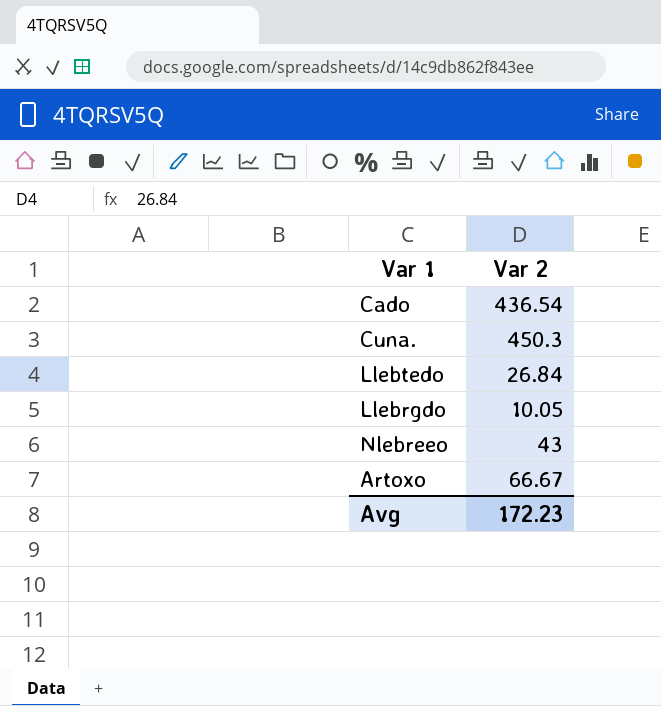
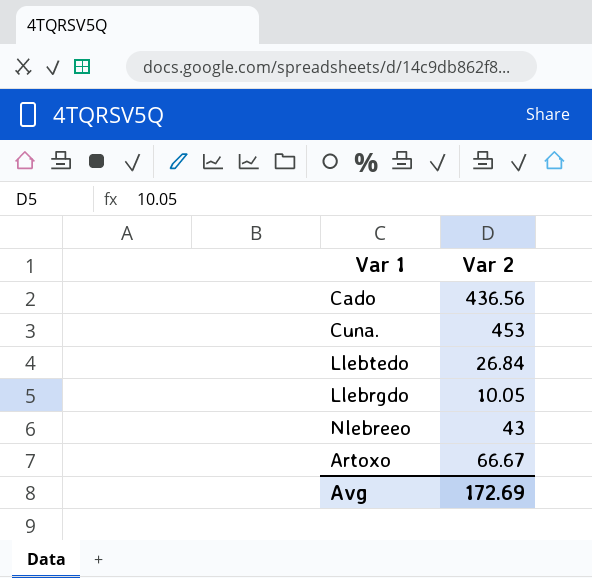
Cado | Var 2: 436.54 -> 436.56
Cuna. | Var 2: 450.3 -> 453
Avg | Var 2: 172.23 -> 172.69

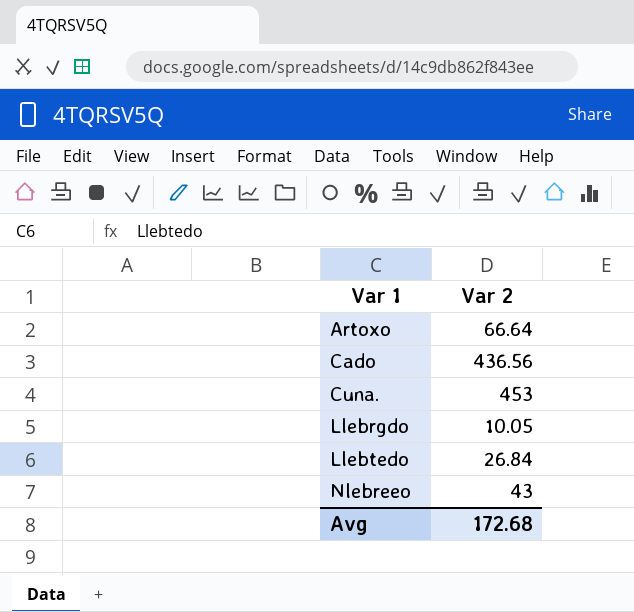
row order: none -> Var 1 ascending
Artoxo | Var 2: 66.67 -> 66.64
Avg | Var 2: 172.69 -> 172.68

